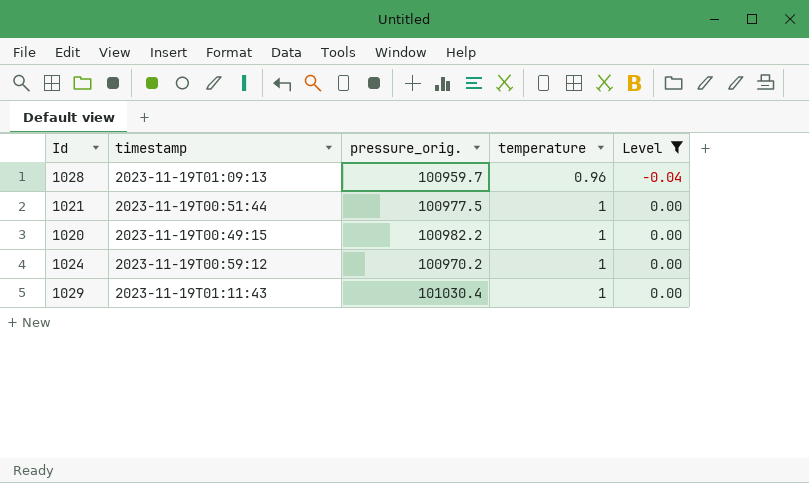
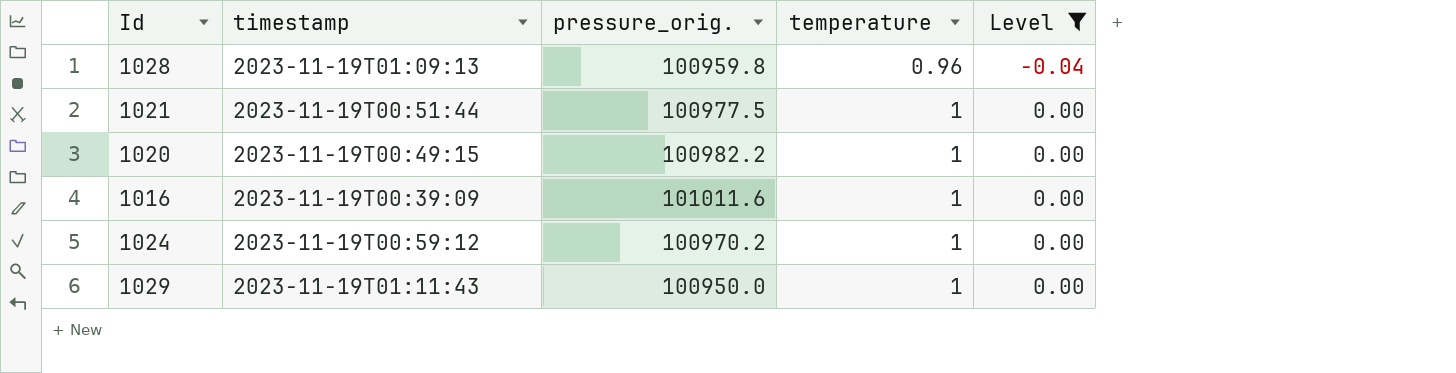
1028 | pressure_orig.: 100959.7 -> 100959.8
row 1016: none -> 2023-11-19T00:39:09 | 101011.6 | 1 | 0.00
1029 | pressure_orig.: 101030.4 -> 100950.0

